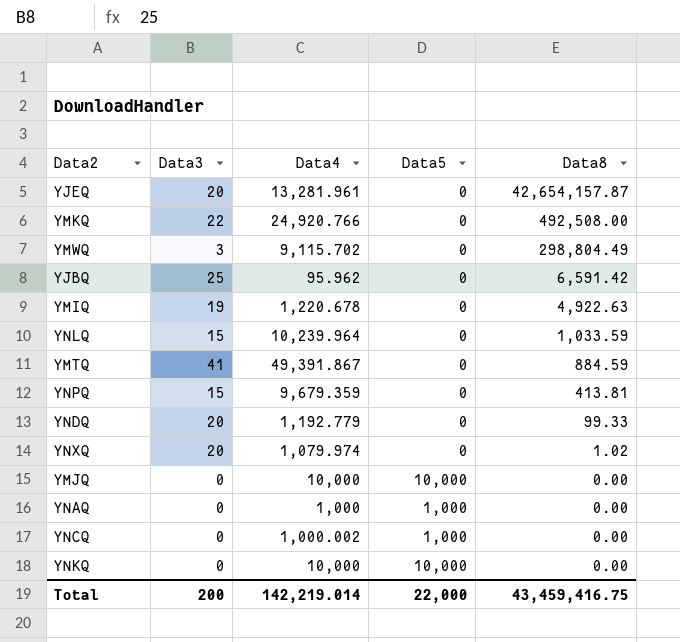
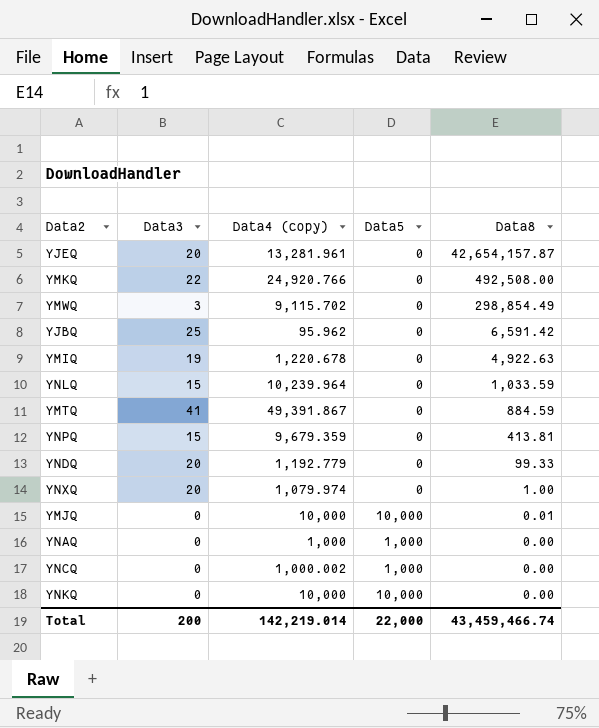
column name: Data4 -> Data4 (copy)
YMWQ | Data8: 298,804.49 -> 298,854.49
YNXQ | Data8: 1.02 -> 1.00
YMJQ | Data8: 0.00 -> 0.01
Total | Data8: 43,459,416.75 -> 43,459,466.74

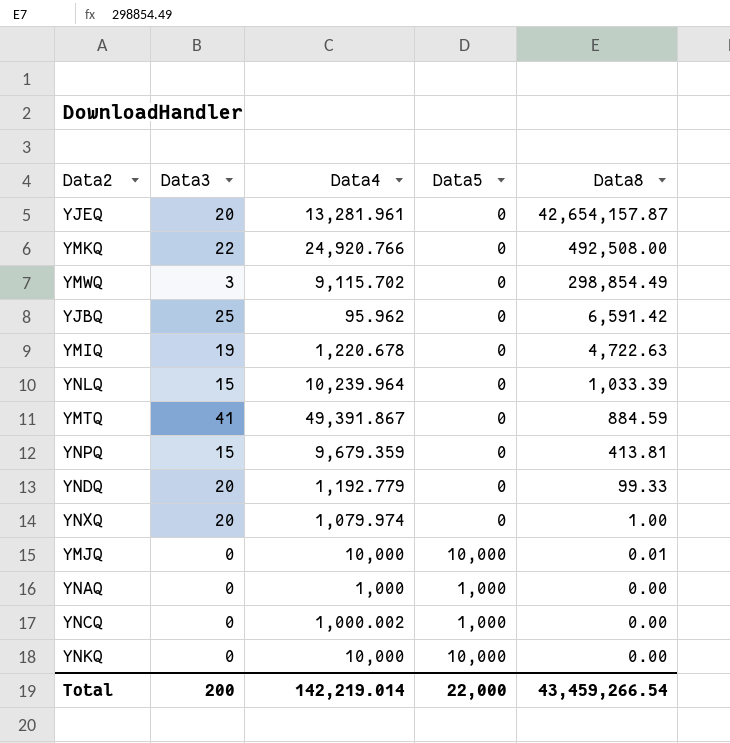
column name: Data4 (copy) -> Data4
YMIQ | Data8: 4,922.63 -> 4,722.63
YNLQ | Data8: 1,033.59 -> 1,033.39
Total | Data8: 43,459,466.74 -> 43,459,266.54

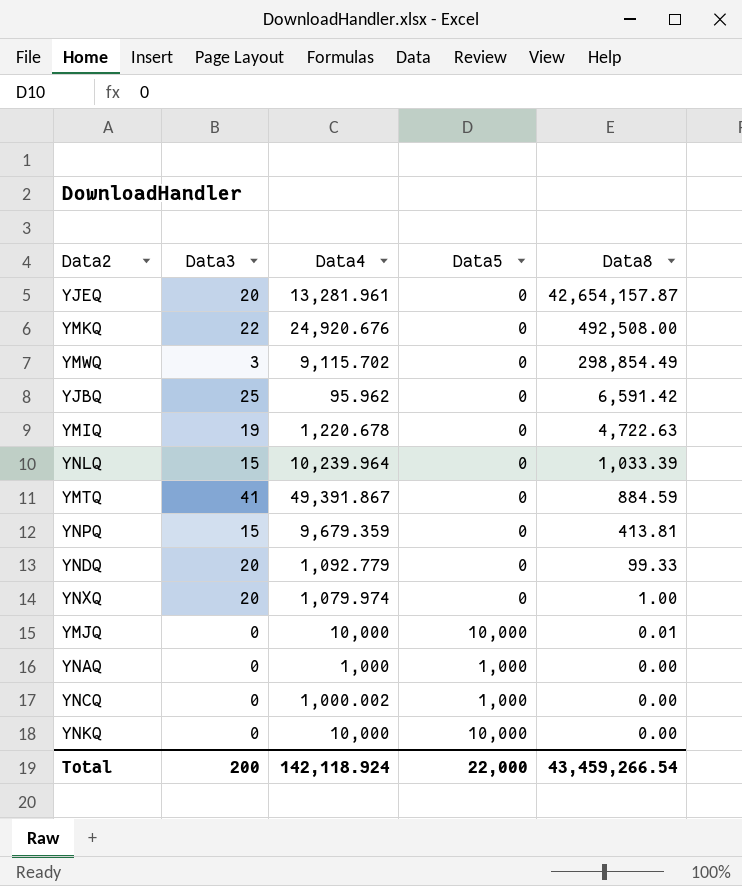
YMKQ | Data4: 24,920.766 -> 24,920.676
YNDQ | Data4: 1,192.779 -> 1,092.779
Total | Data4: 142,219.014 -> 142,118.924

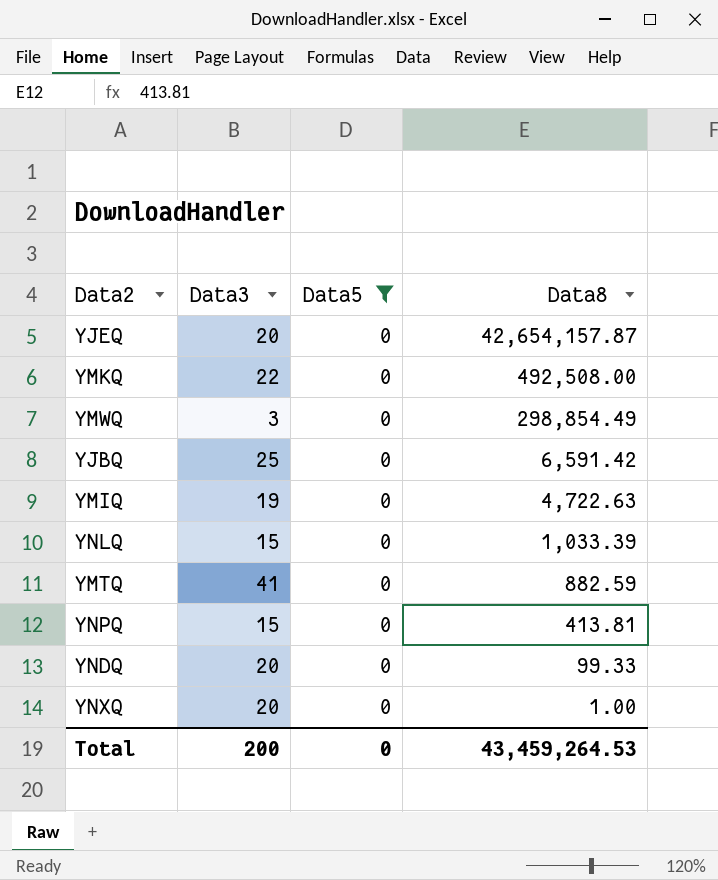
filter: none -> Data5 = 0
column Data4 | position: 3 -> none
YMTQ | Data8: 884.59 -> 882.59
Total | Data5: 22,000 -> 0
Total | Data8: 43,459,266.54 -> 43,459,264.53

